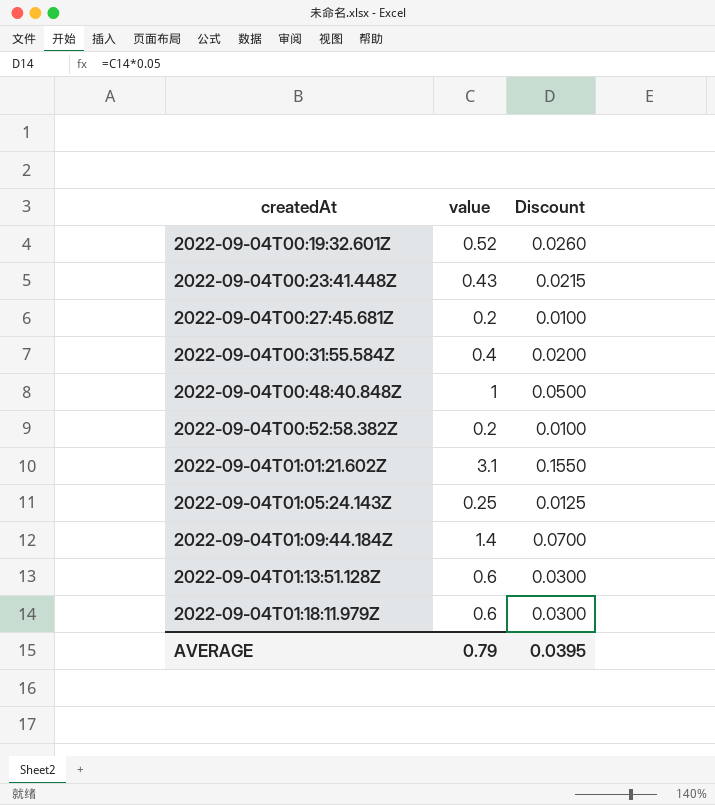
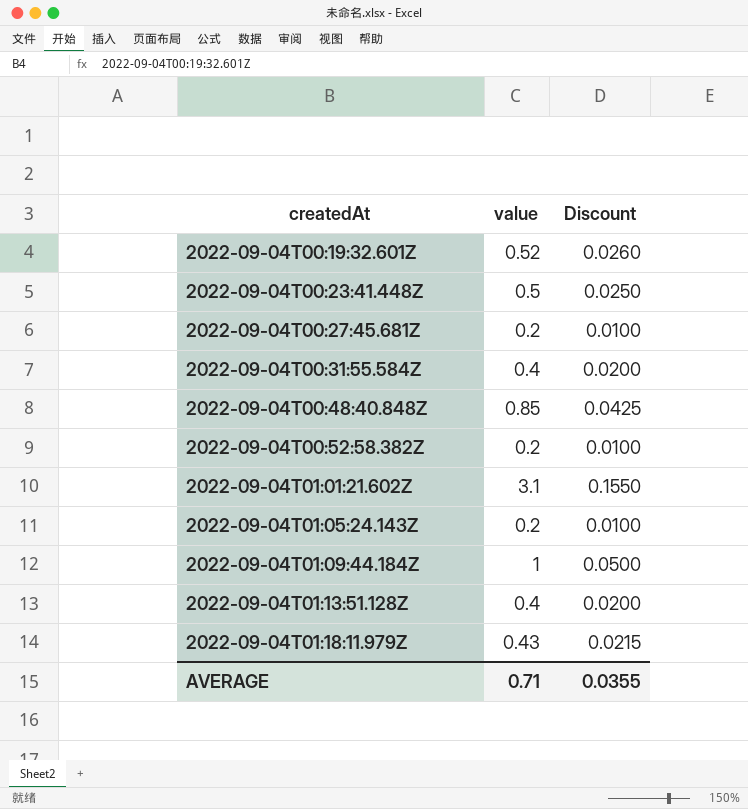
2022-09-04T00:23:41.448Z | value: 0.43 -> 0.5
2022-09-04T00:23:41.448Z | Discount: 0.0215 -> 0.0250
2022-09-04T00:48:40.848Z | value: 1 -> 0.85
2022-09-04T00:48:40.848Z | Discount: 0.0500 -> 0.0425
2022-09-04T01:05:24.143Z | value: 0.25 -> 0.2
2022-09-04T01:05:24.143Z | Discount: 0.0125 -> 0.0100
2022-09-04T01:09:44.184Z | value: 1.4 -> 1
2022-09-04T01:09:44.184Z | Discount: 0.0700 -> 0.0500
2022-09-04T01:13:51.128Z | value: 0.6 -> 0.4
2022-09-04T01:13:51.128Z | Discount: 0.0300 -> 0.0200
2022-09-04T01:18:11.979Z | value: 0.6 -> 0.43
2022-09-04T01:18:11.979Z | Discount: 0.0300 -> 0.0215
AVERAGE | value: 0.79 -> 0.71
AVERAGE | Discount: 0.0395 -> 0.0355

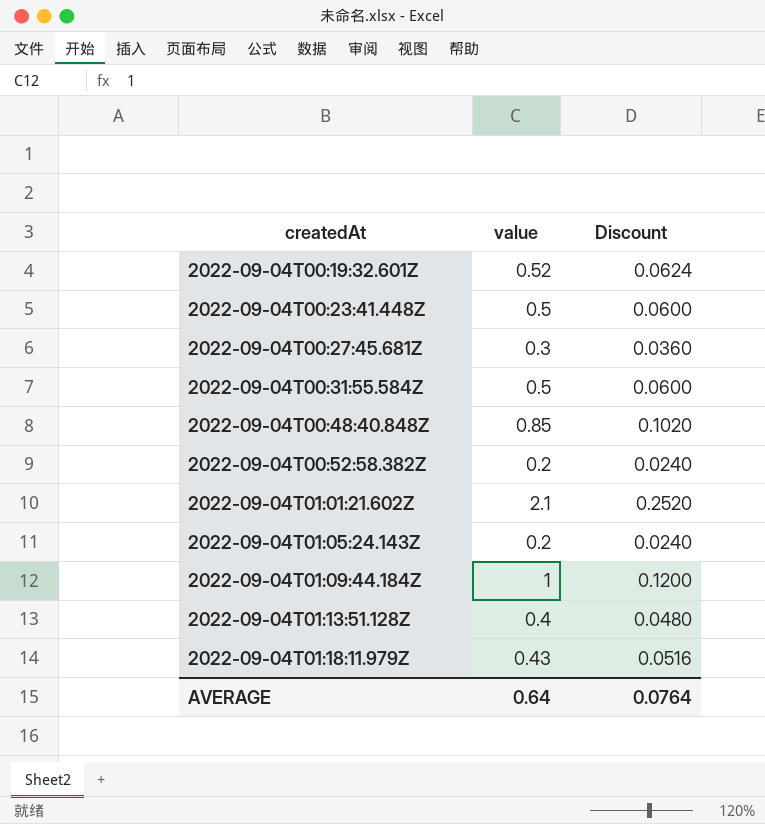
column Discount | formula: [value] * 0.05 -> [value] * 0.12
2022-09-04T00:27:45.681Z | value: 0.2 -> 0.3
2022-09-04T00:31:55.584Z | value: 0.4 -> 0.5
2022-09-04T01:01:21.602Z | value: 3.1 -> 2.1
AVERAGE | value: 0.71 -> 0.64
AVERAGE | Discount: 0.0355 -> 0.0764

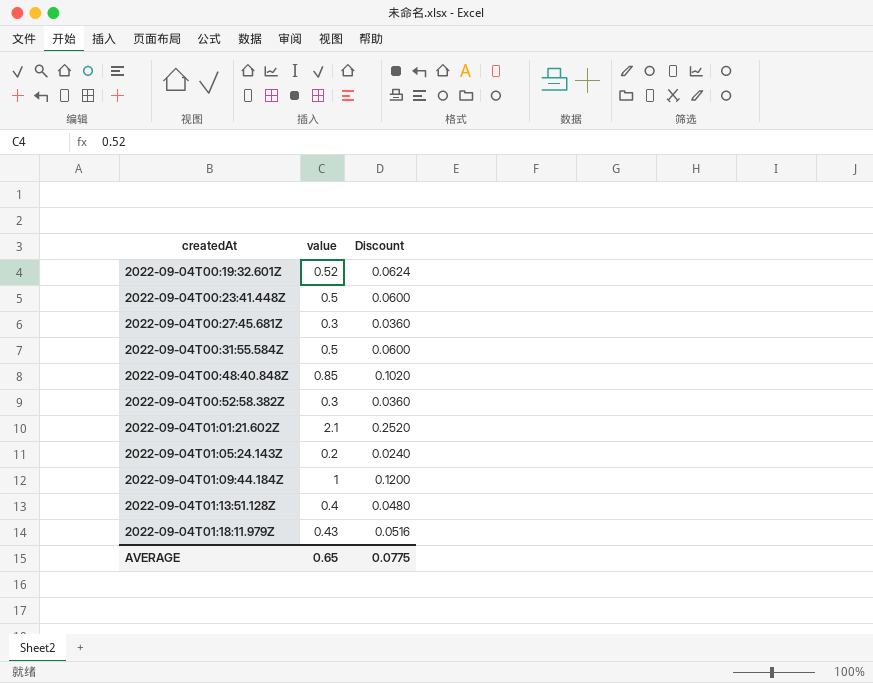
2022-09-04T00:52:58.382Z | value: 0.2 -> 0.3
2022-09-04T00:52:58.382Z | Discount: 0.0240 -> 0.0360
AVERAGE | value: 0.64 -> 0.65
AVERAGE | Discount: 0.0764 -> 0.0775

